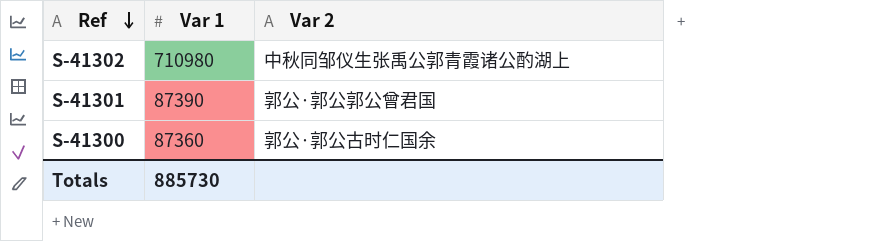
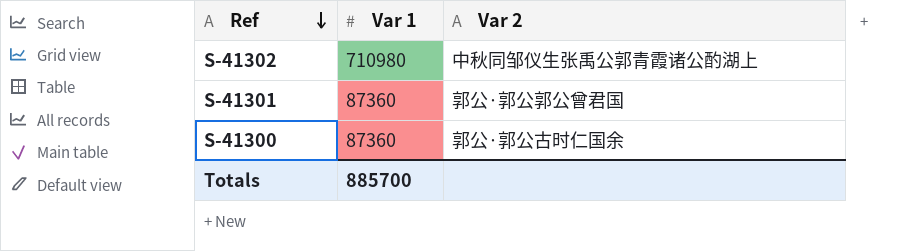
S-41301 | Var 1: 87390 -> 87360
Totals | Var 1: 885730 -> 885700

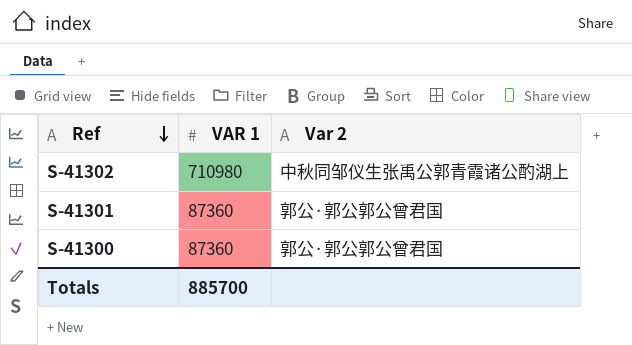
column name: Var 1 -> VAR 1
S-41300 | Var 2: 郭公·郭公古时仁国余 -> 郭公·郭公郭公曾君国

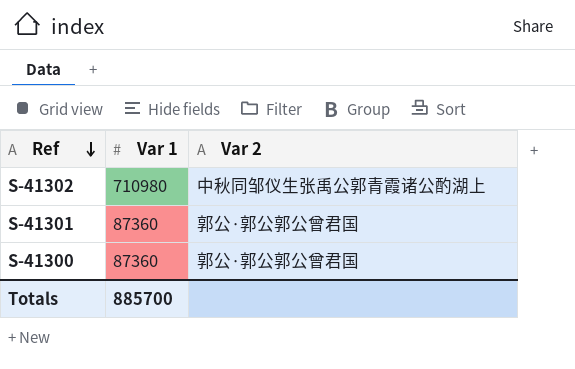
column name: VAR 1 -> Var 1

